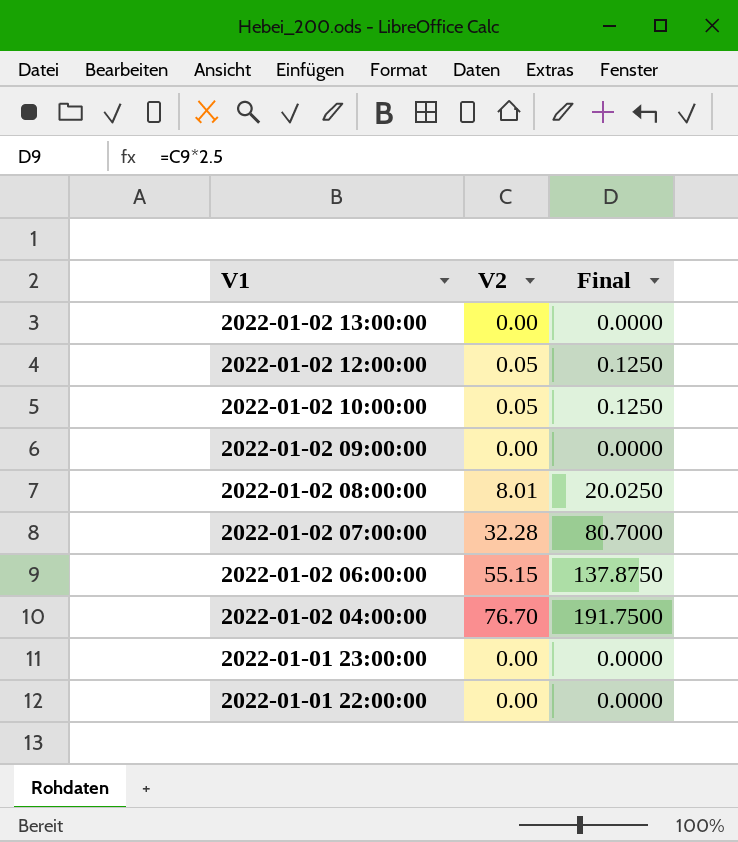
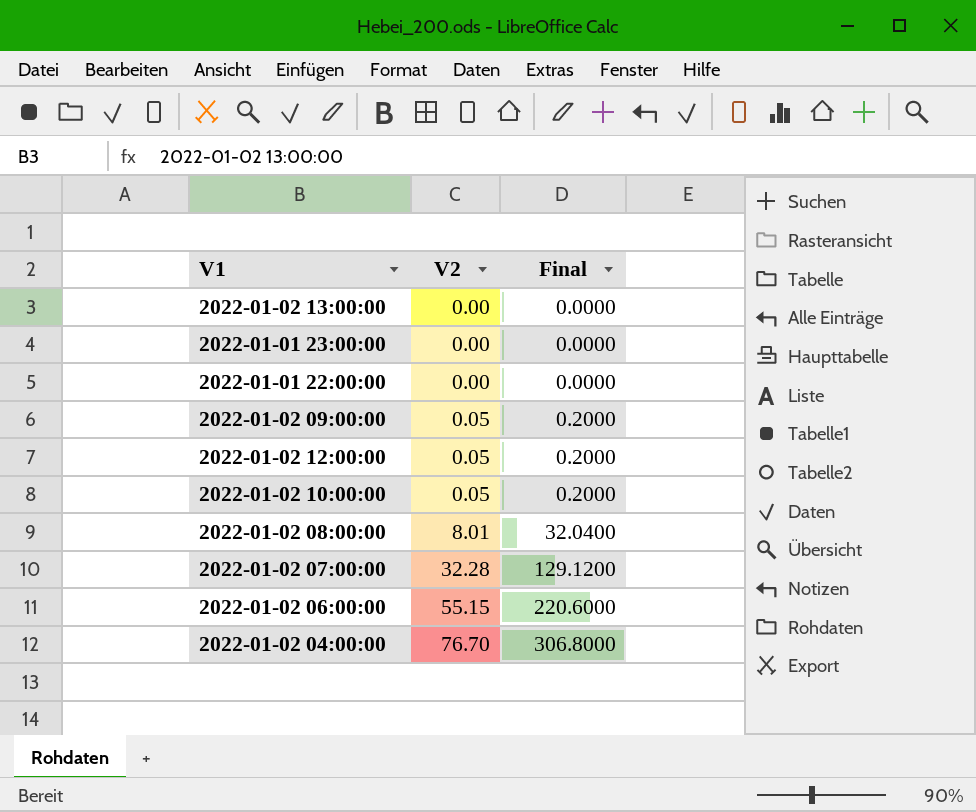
row order: V1 descending -> V2 ascending
column Final | formula: [V2] * 2.5 -> [V2] * 4
2022-01-02 09:00:00 | V2: 0.00 -> 0.05

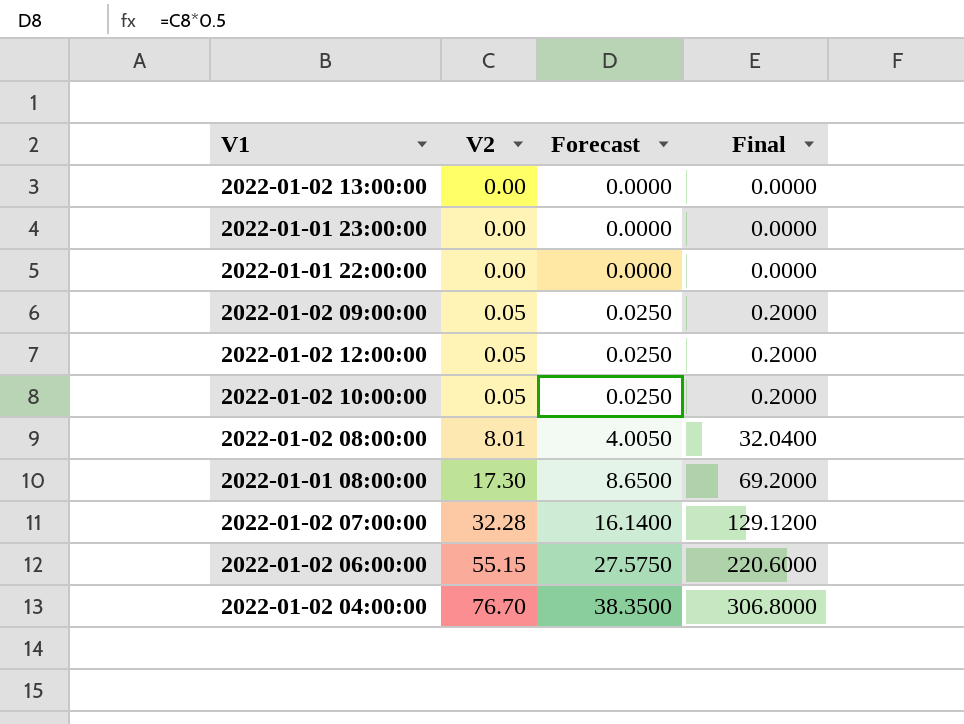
column Forecast | formula: none -> [V2] * 0.5
row 2022-01-01 08:00:00: none -> 17.30 | 8.6500 | 69.2000

